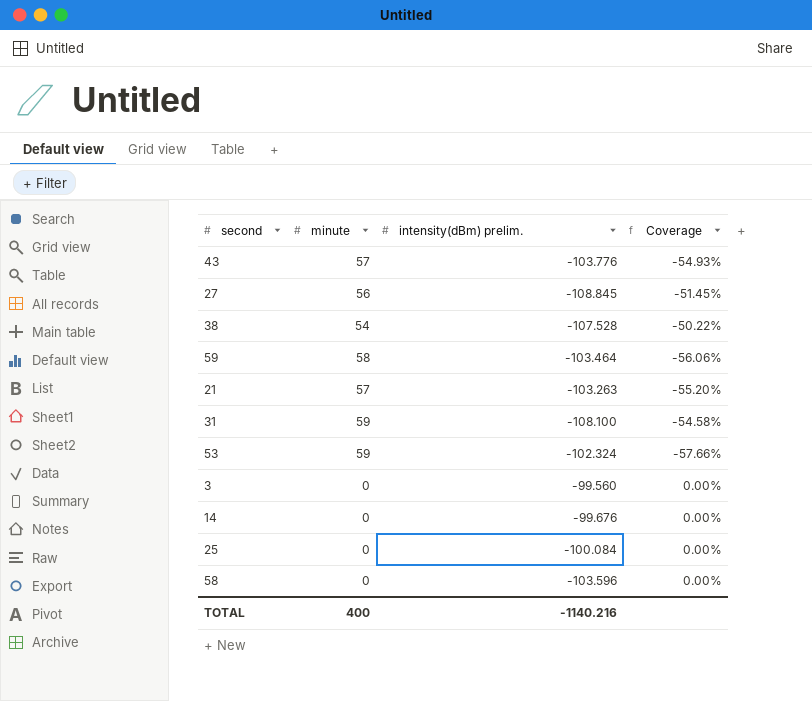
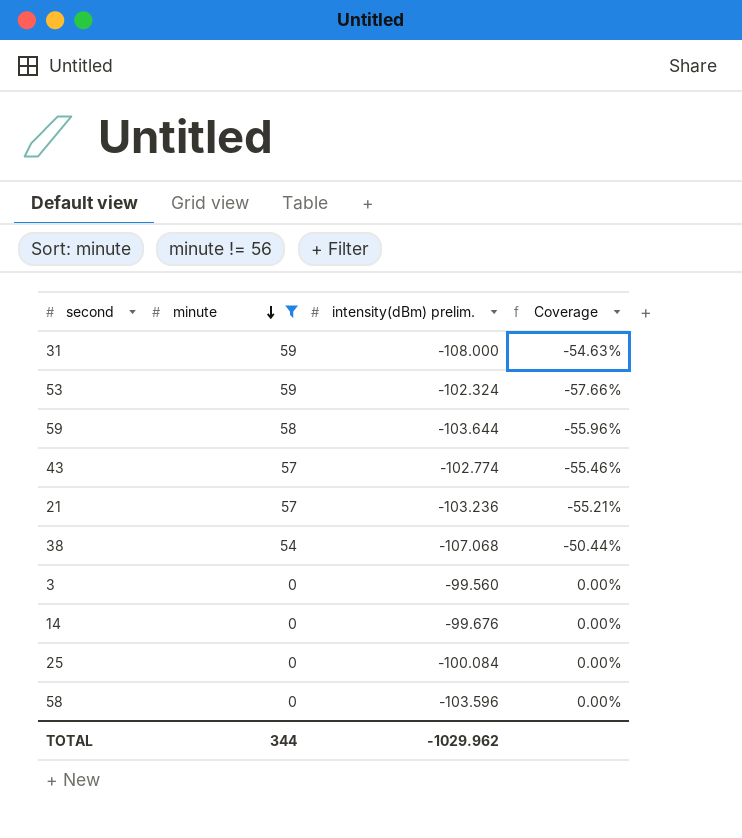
filter: none -> minute != 56
row order: none -> minute descending
31 | intensity(dBm) prelim.: -108.100 -> -108.000
31 | Coverage: -54.58% -> -54.63%
59 | intensity(dBm) prelim.: -103.464 -> -103.644
59 | Coverage: -56.06% -> -55.96%
43 | intensity(dBm) prelim.: -103.776 -> -102.774
43 | Coverage: -54.93% -> -55.46%
21 | intensity(dBm) prelim.: -103.263 -> -103.236
21 | Coverage: -55.20% -> -55.21%
38 | intensity(dBm) prelim.: -107.528 -> -107.068
38 | Coverage: -50.22% -> -50.44%
TOTAL | minute: 400 -> 344
TOTAL | intensity(dBm) prelim.: -1140.216 -> -1029.962

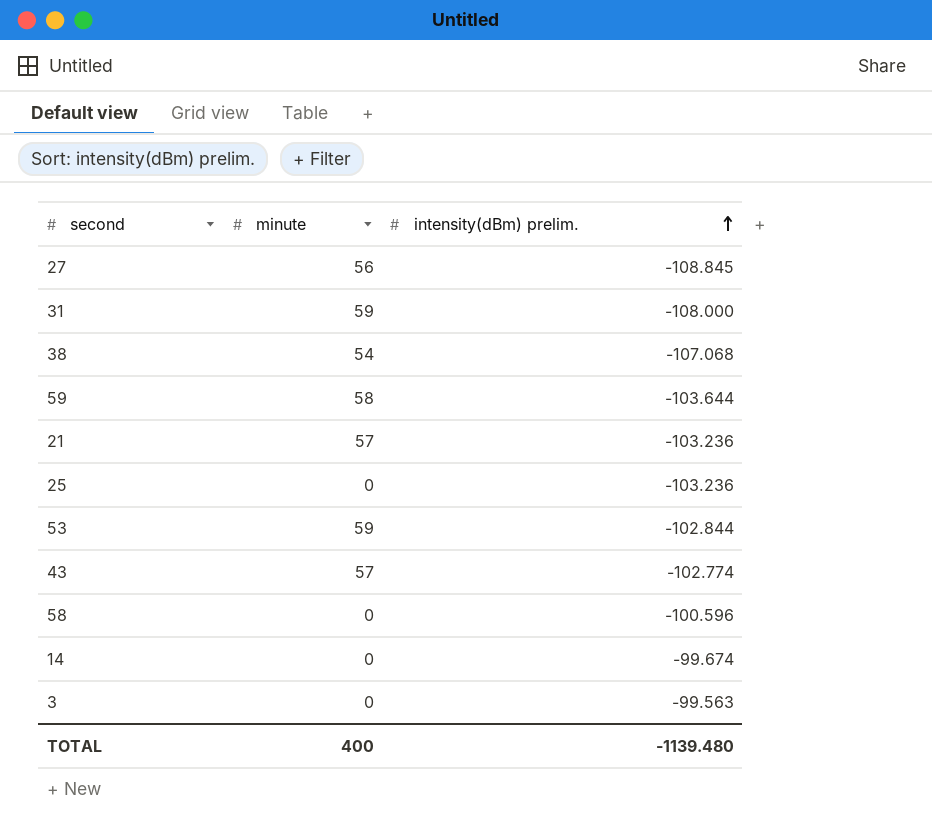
filter: minute != 56 -> none
row order: minute descending -> intensity(dBm) prelim. ascending
column Coverage | formula: [minute] / [intensity(dBm) prelim.] -> none
25 | intensity(dBm) prelim.: -100.084 -> -103.236
53 | intensity(dBm) prelim.: -102.324 -> -102.844
58 | intensity(dBm) prelim.: -103.596 -> -100.596
14 | intensity(dBm) prelim.: -99.676 -> -99.674
3 | intensity(dBm) prelim.: -99.560 -> -99.563
TOTAL | minute: 344 -> 400
TOTAL | intensity(dBm) prelim.: -1029.962 -> -1139.480

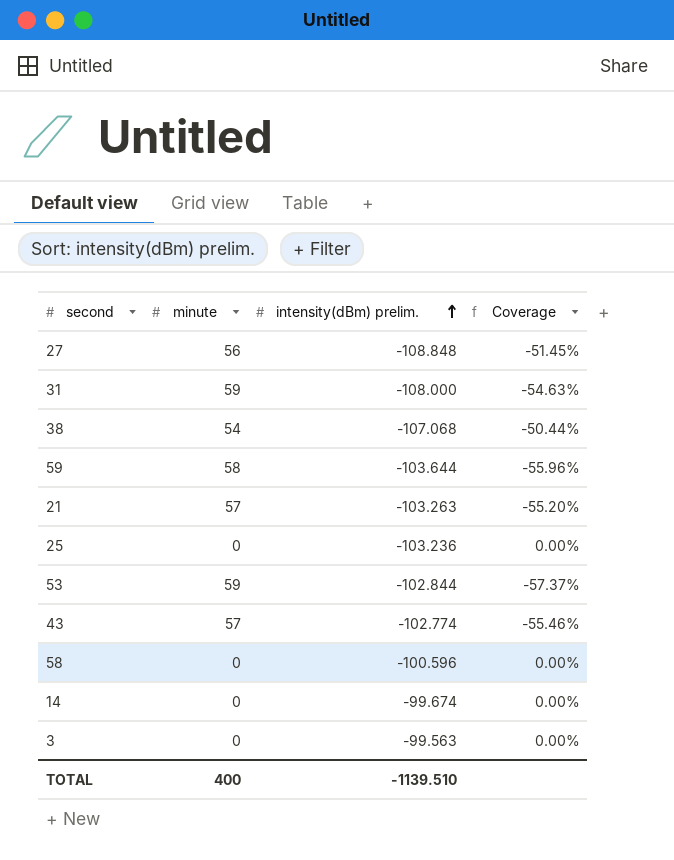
column Coverage | formula: none -> [minute] / [intensity(dBm) prelim.]
27 | intensity(dBm) prelim.: -108.845 -> -108.848
21 | intensity(dBm) prelim.: -103.236 -> -103.263
TOTAL | intensity(dBm) prelim.: -1139.480 -> -1139.510

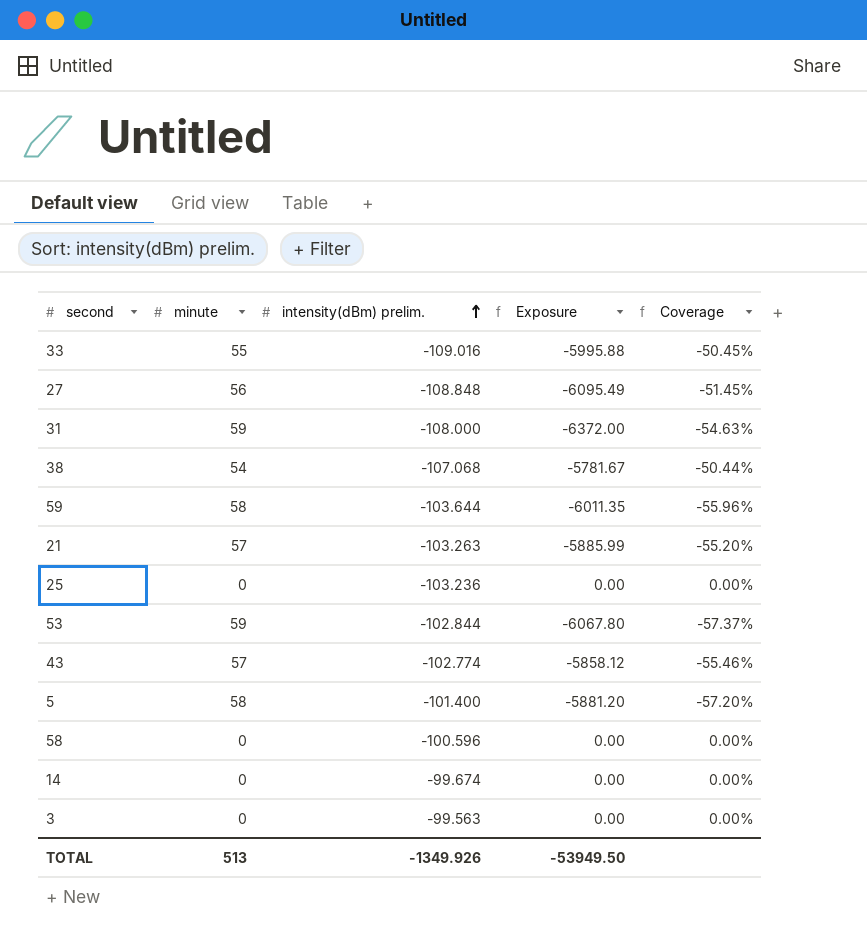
column Exposure | formula: none -> [minute] * [intensity(dBm) prelim.]
row 33: none -> 55 | -109.016 | -5995.88 | -50.45%
row 5: none -> 58 | -101.400 | -5881.20 | -57.20%
TOTAL | minute: 400 -> 513
TOTAL | intensity(dBm) prelim.: -1139.510 -> -1349.926

